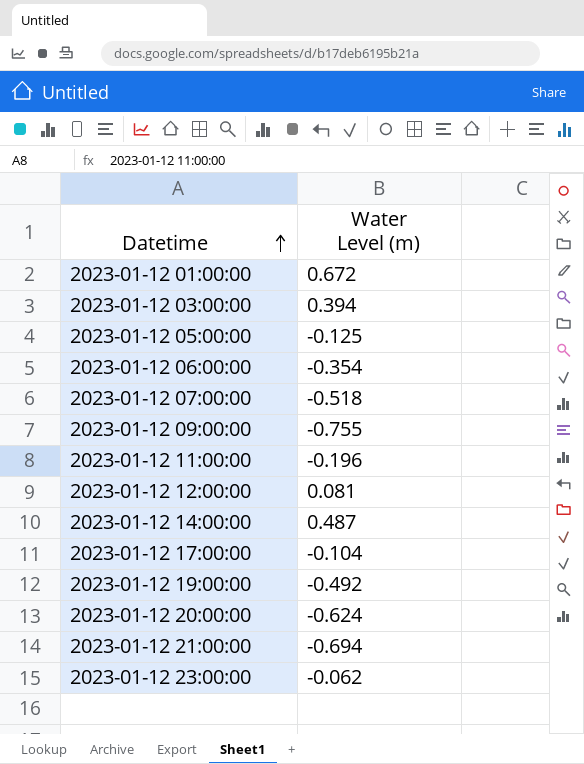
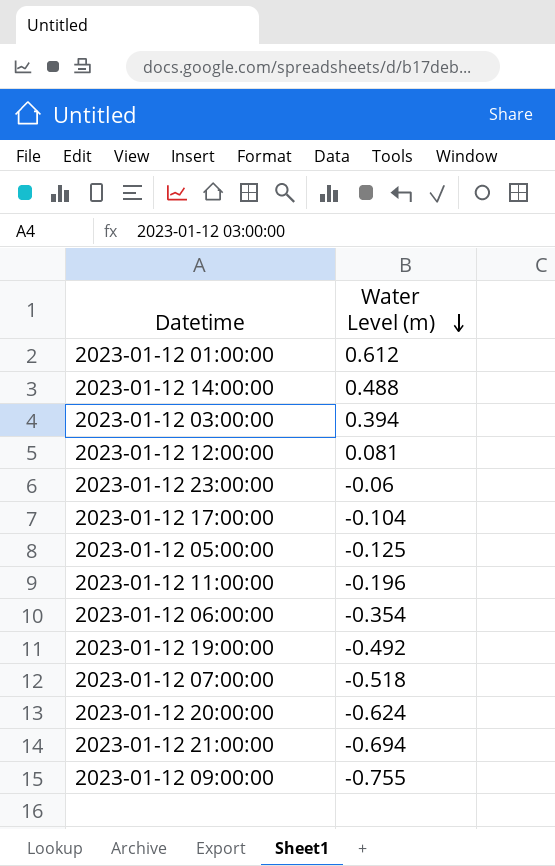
row order: Datetime ascending -> Water Level (m) descending
2023-01-12 01:00:00 | Water Level (m): 0.672 -> 0.612
2023-01-12 14:00:00 | Water Level (m): 0.487 -> 0.488
2023-01-12 23:00:00 | Water Level (m): -0.062 -> -0.06

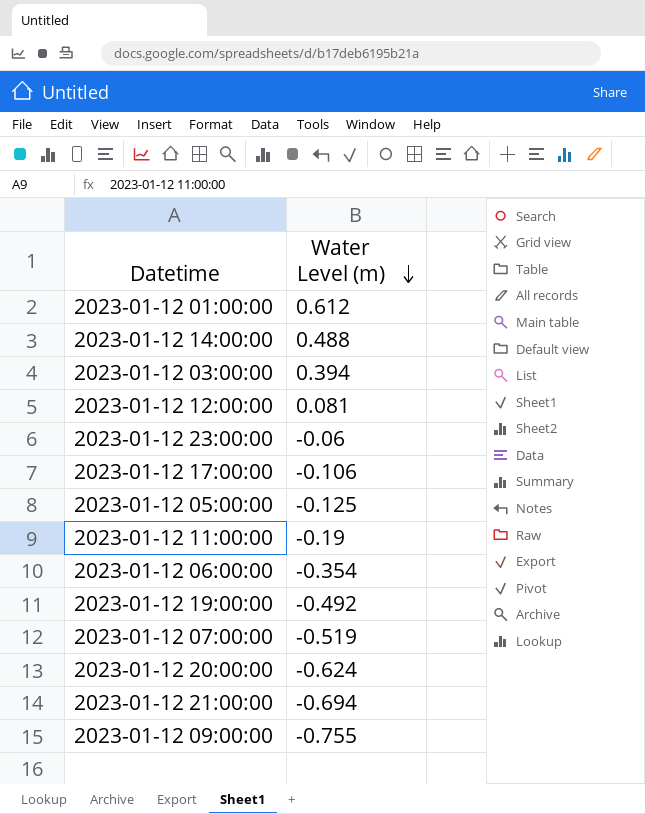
2023-01-12 17:00:00 | Water Level (m): -0.104 -> -0.106
2023-01-12 11:00:00 | Water Level (m): -0.196 -> -0.19
2023-01-12 07:00:00 | Water Level (m): -0.518 -> -0.519

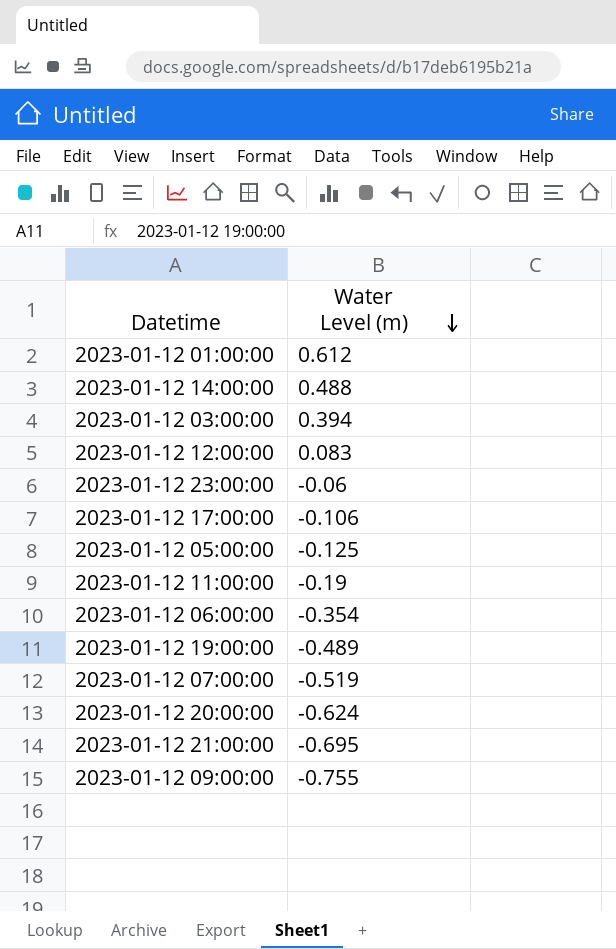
2023-01-12 12:00:00 | Water Level (m): 0.081 -> 0.083
2023-01-12 19:00:00 | Water Level (m): -0.492 -> -0.489
2023-01-12 21:00:00 | Water Level (m): -0.694 -> -0.695

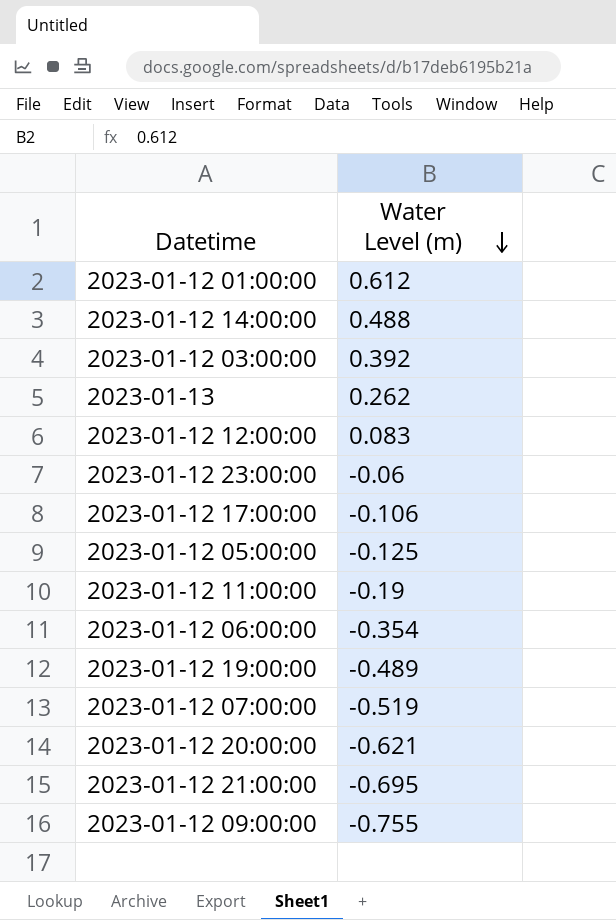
2023-01-12 03:00:00 | Water Level (m): 0.394 -> 0.392
row 2023-01-13: none -> 0.262
2023-01-12 20:00:00 | Water Level (m): -0.624 -> -0.621

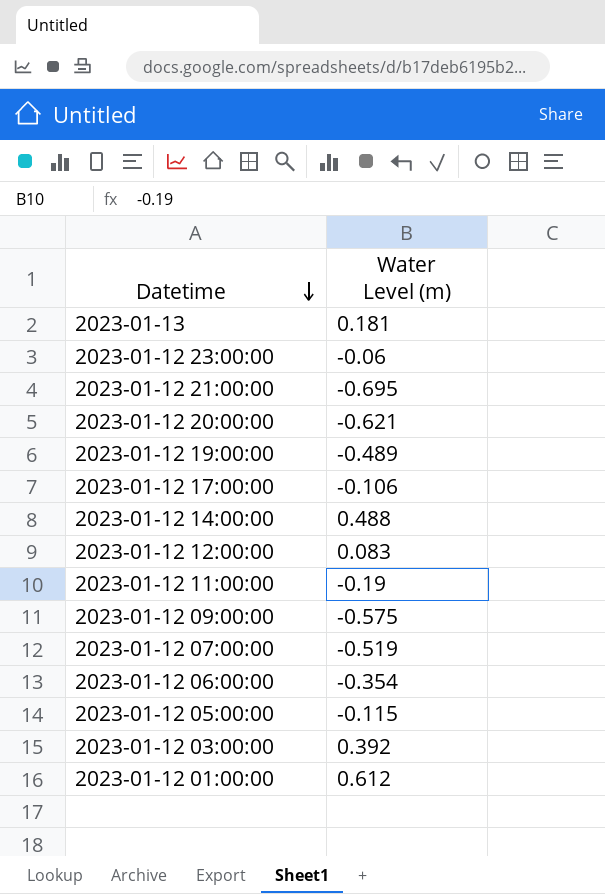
row order: Water Level (m) descending -> Datetime descending
2023-01-13 | Water Level (m): 0.262 -> 0.181
2023-01-12 09:00:00 | Water Level (m): -0.755 -> -0.575
2023-01-12 05:00:00 | Water Level (m): -0.125 -> -0.115

